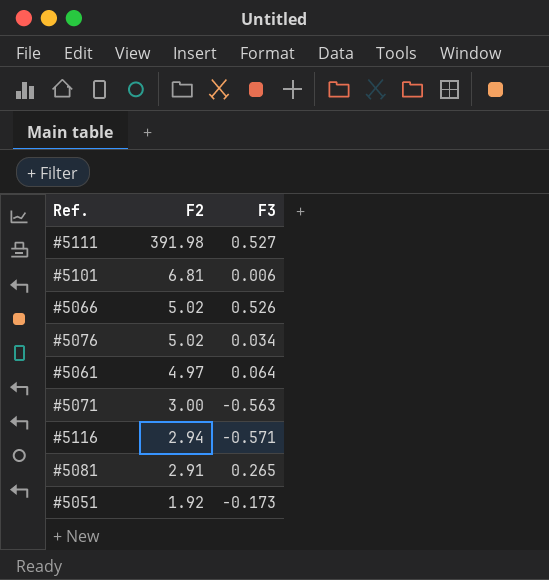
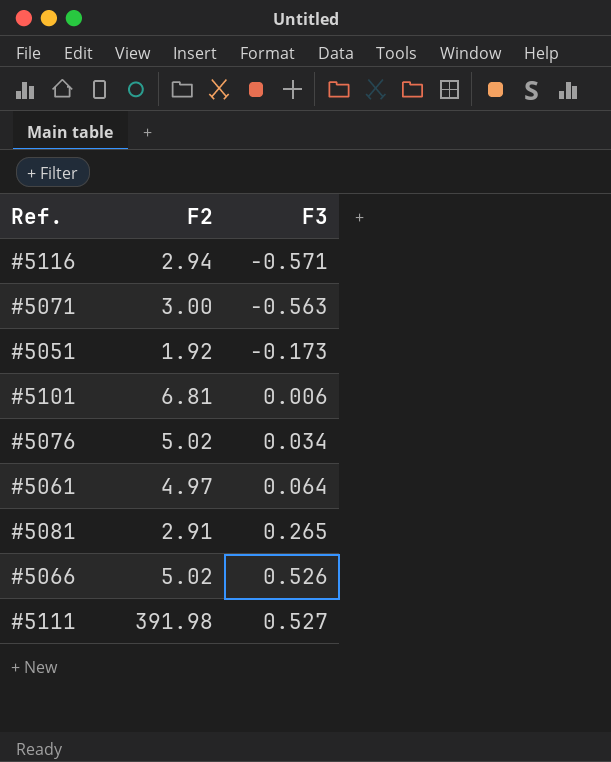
row order: F2 descending -> F3 ascending

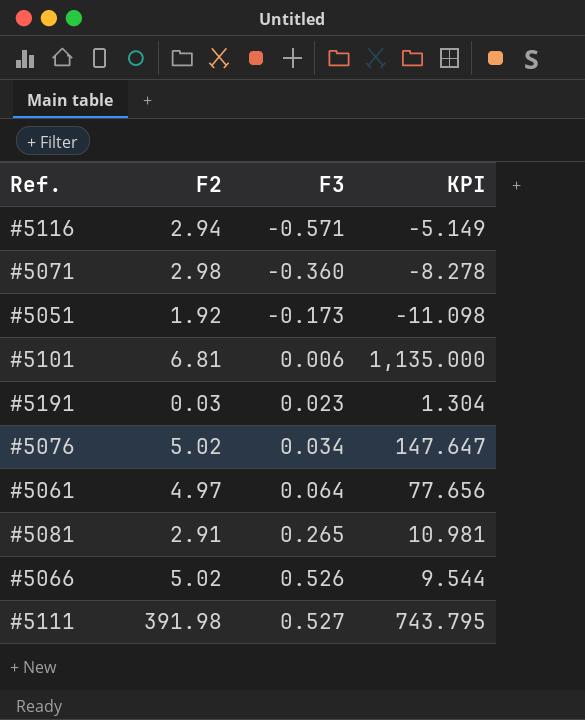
column KPI | formula: none -> [F2] / [F3]
#5071 | F2: 3.00 -> 2.98
#5071 | F3: -0.563 -> -0.360
row #5191: none -> 0.03 | 0.023 | 1.304

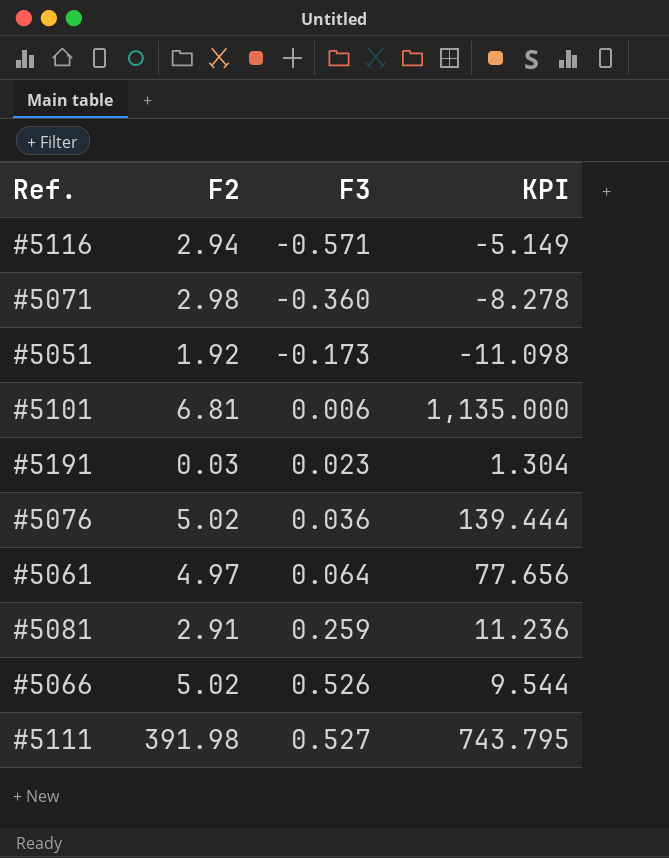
#5076 | F3: 0.034 -> 0.036
#5076 | KPI: 147.647 -> 139.444
#5081 | F3: 0.265 -> 0.259
#5081 | KPI: 10.981 -> 11.236

